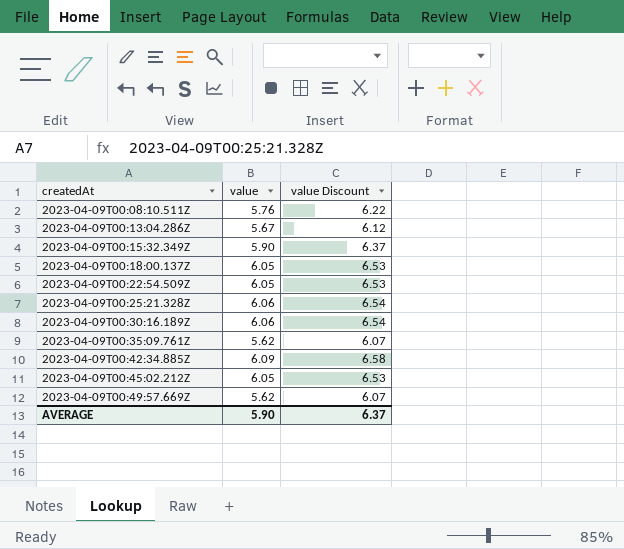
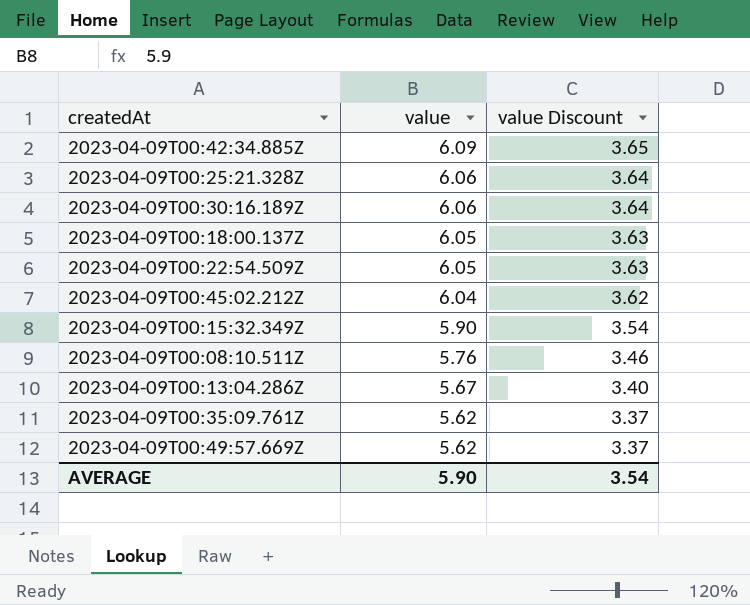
row order: createdAt ascending -> value descending
column value Discount | formula: [value] * 1.08 -> [value] * 0.6
2023-04-09T00:45:02.212Z | value: 6.05 -> 6.04
AVERAGE | value Discount: 6.37 -> 3.54

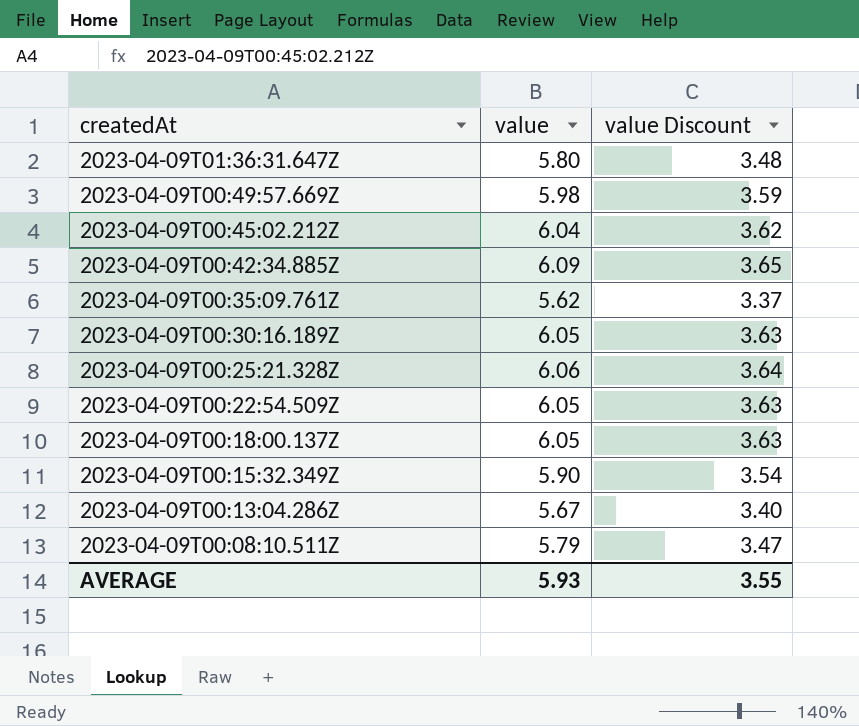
row order: value descending -> createdAt descending
row 2023-04-09T01:36:31.647Z: none -> 5.80 | 3.48
2023-04-09T00:49:57.669Z | value: 5.62 -> 5.98
2023-04-09T00:49:57.669Z | value Discount: 3.37 -> 3.59
2023-04-09T00:30:16.189Z | value: 6.06 -> 6.05
2023-04-09T00:30:16.189Z | value Discount: 3.64 -> 3.63
2023-04-09T00:08:10.511Z | value: 5.76 -> 5.79
2023-04-09T00:08:10.511Z | value Discount: 3.46 -> 3.47
AVERAGE | value: 5.90 -> 5.93
AVERAGE | value Discount: 3.54 -> 3.55

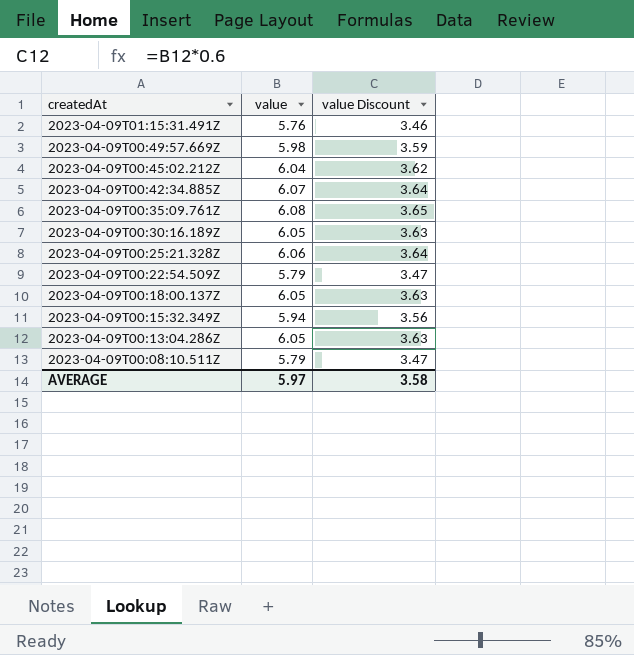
row 2023-04-09T01:36:31.647Z: 5.80 | 3.48 -> none
row 2023-04-09T01:15:31.491Z: none -> 5.76 | 3.46
2023-04-09T00:42:34.885Z | value: 6.09 -> 6.07
2023-04-09T00:42:34.885Z | value Discount: 3.65 -> 3.64
2023-04-09T00:35:09.761Z | value: 5.62 -> 6.08
2023-04-09T00:35:09.761Z | value Discount: 3.37 -> 3.65
2023-04-09T00:22:54.509Z | value: 6.05 -> 5.79
2023-04-09T00:22:54.509Z | value Discount: 3.63 -> 3.47
2023-04-09T00:15:32.349Z | value: 5.90 -> 5.94
2023-04-09T00:15:32.349Z | value Discount: 3.54 -> 3.56
2023-04-09T00:13:04.286Z | value: 5.67 -> 6.05
2023-04-09T00:13:04.286Z | value Discount: 3.40 -> 3.63
AVERAGE | value: 5.93 -> 5.97
AVERAGE | value Discount: 3.55 -> 3.58

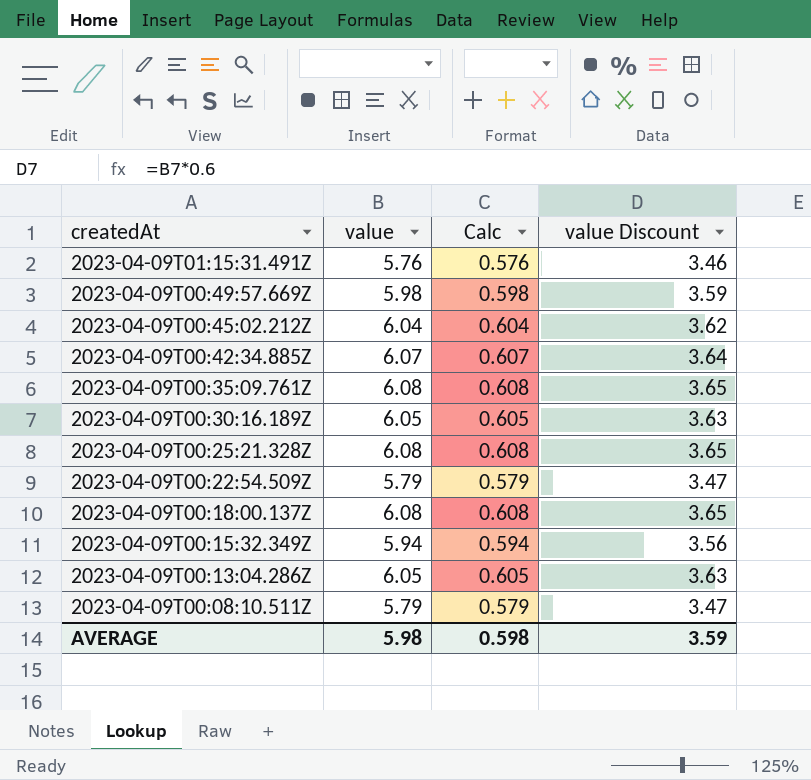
column Calc | formula: none -> [value] * 0.1
2023-04-09T00:25:21.328Z | value: 6.06 -> 6.08
2023-04-09T00:25:21.328Z | value Discount: 3.64 -> 3.65
2023-04-09T00:18:00.137Z | value: 6.05 -> 6.08
2023-04-09T00:18:00.137Z | value Discount: 3.63 -> 3.65
AVERAGE | value: 5.97 -> 5.98
AVERAGE | value Discount: 3.58 -> 3.59

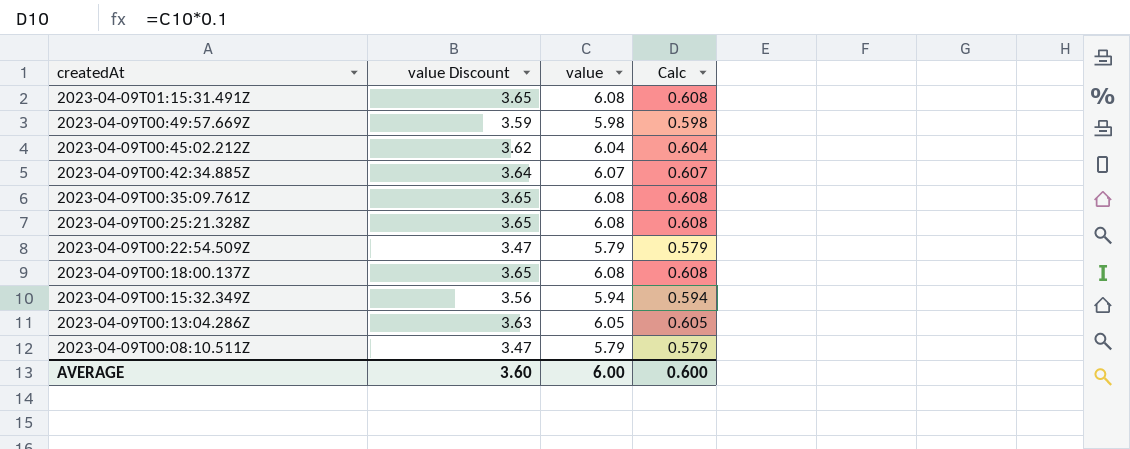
column value Discount | position: 4 -> 2
row 2023-04-09T00:30:16.189Z: 6.05 | 0.605 | 3.63 -> none
2023-04-09T01:15:31.491Z | value Discount: 3.46 -> 3.65
2023-04-09T01:15:31.491Z | value: 5.76 -> 6.08
2023-04-09T01:15:31.491Z | Calc: 0.576 -> 0.608
AVERAGE | value Discount: 3.59 -> 3.60
AVERAGE | value: 5.98 -> 6.00
AVERAGE | Calc: 0.598 -> 0.600

